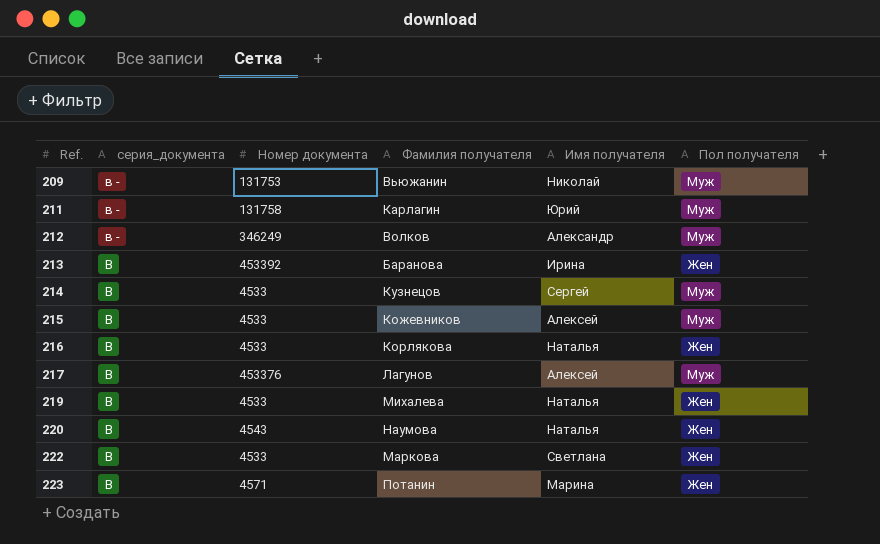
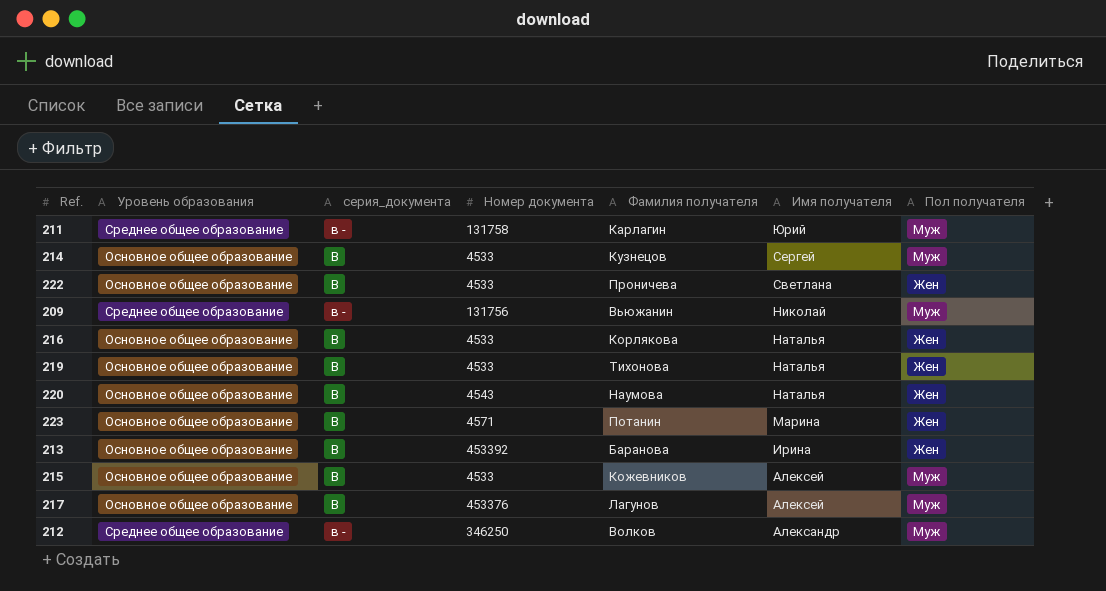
row order: Ref. ascending -> Имя получателя descending
column Уровень образования | position: none -> 2
222 | Фамилия получателя: Маркова -> Проничева
209 | Номер документа: 131753 -> 131756
219 | Фамилия получателя: Михалева -> Тихонова
212 | Номер документа: 346249 -> 346250

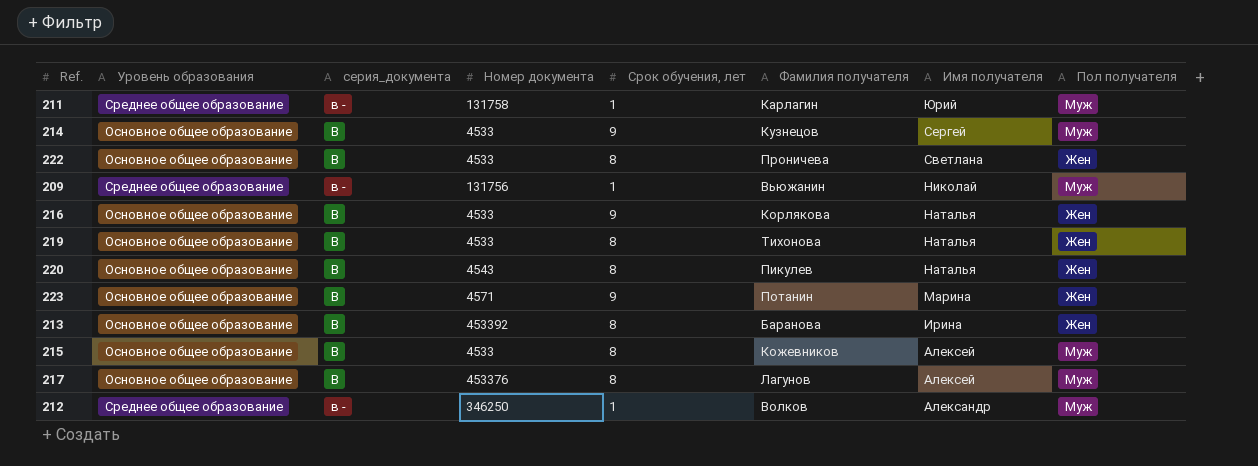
column Срок обучения, лет | position: none -> 5
220 | Фамилия получателя: Наумова -> Пикулев

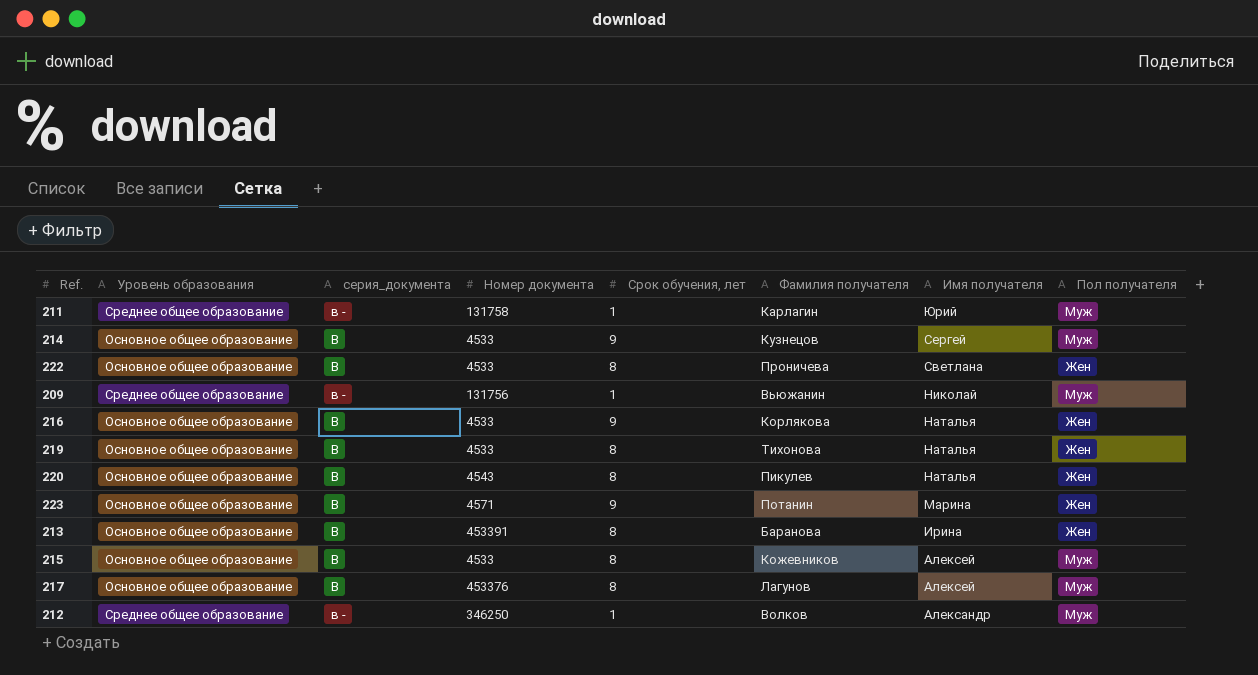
213 | Номер документа: 453392 -> 453391

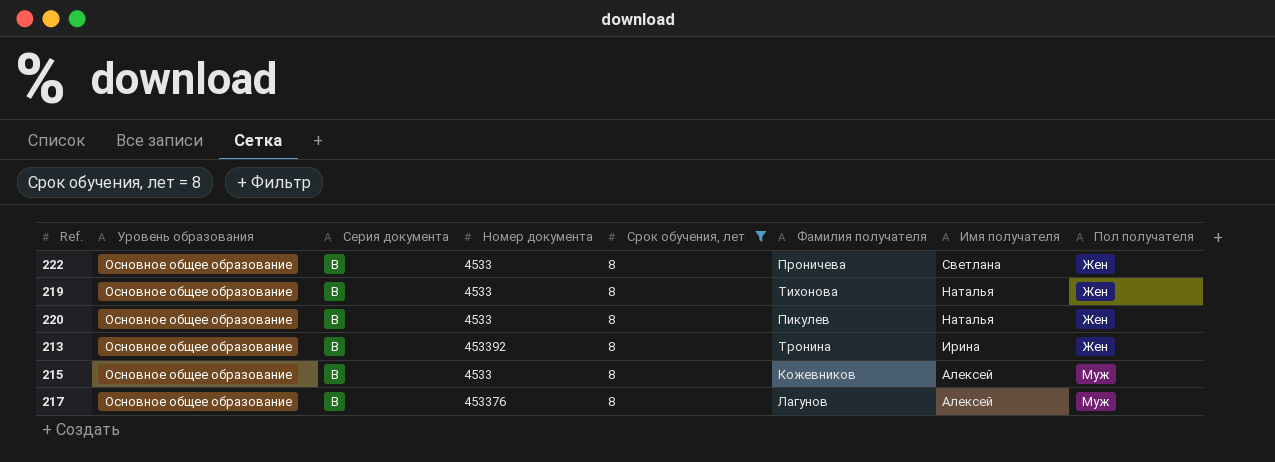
filter: none -> Срок обучения, лет = 8
column name: серия_документа -> Серия документа
220 | Номер документа: 4543 -> 4533
213 | Номер документа: 453391 -> 453392
213 | Фамилия получателя: Баранова -> Тронина

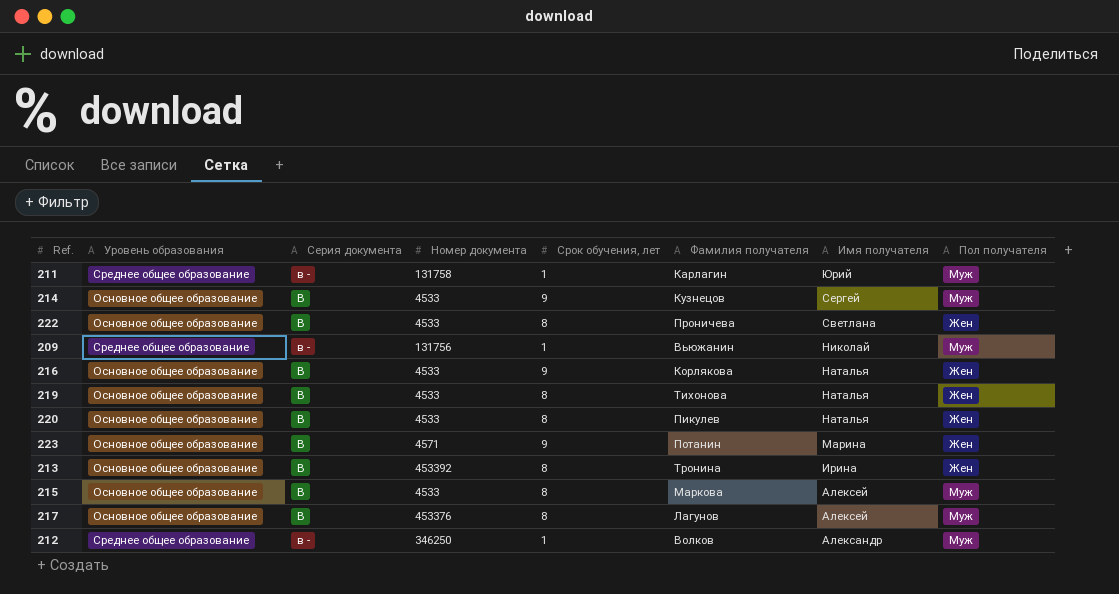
filter: Срок обучения, лет = 8 -> none
215 | Фамилия получателя: Кожевников -> Маркова

